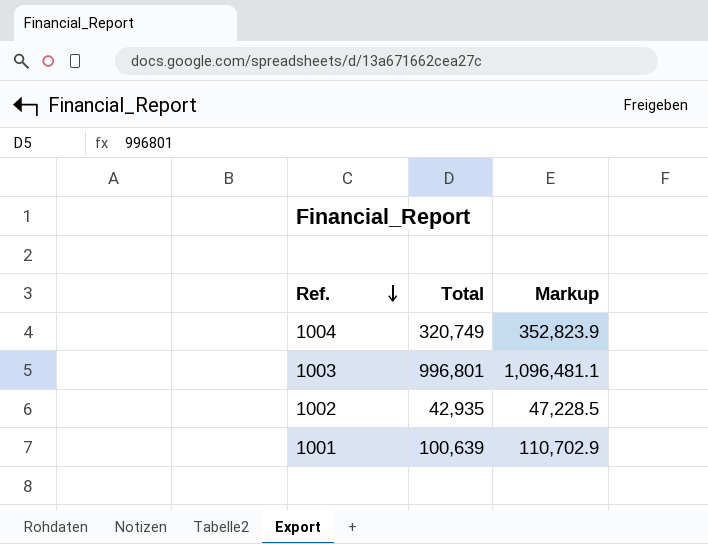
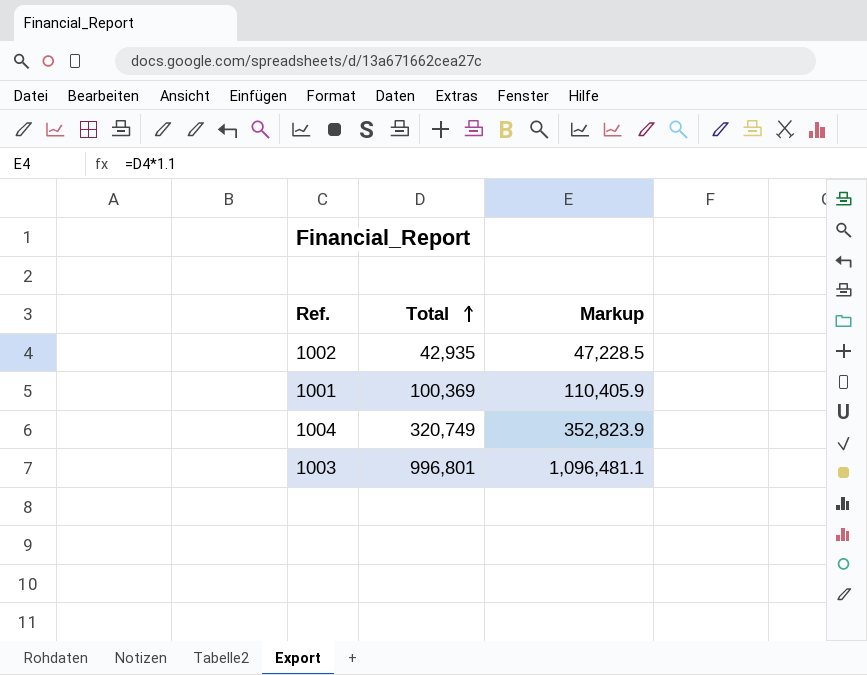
row order: Ref. descending -> Total ascending
1001 | Total: 100,639 -> 100,369
1001 | Markup: 110,702.9 -> 110,405.9

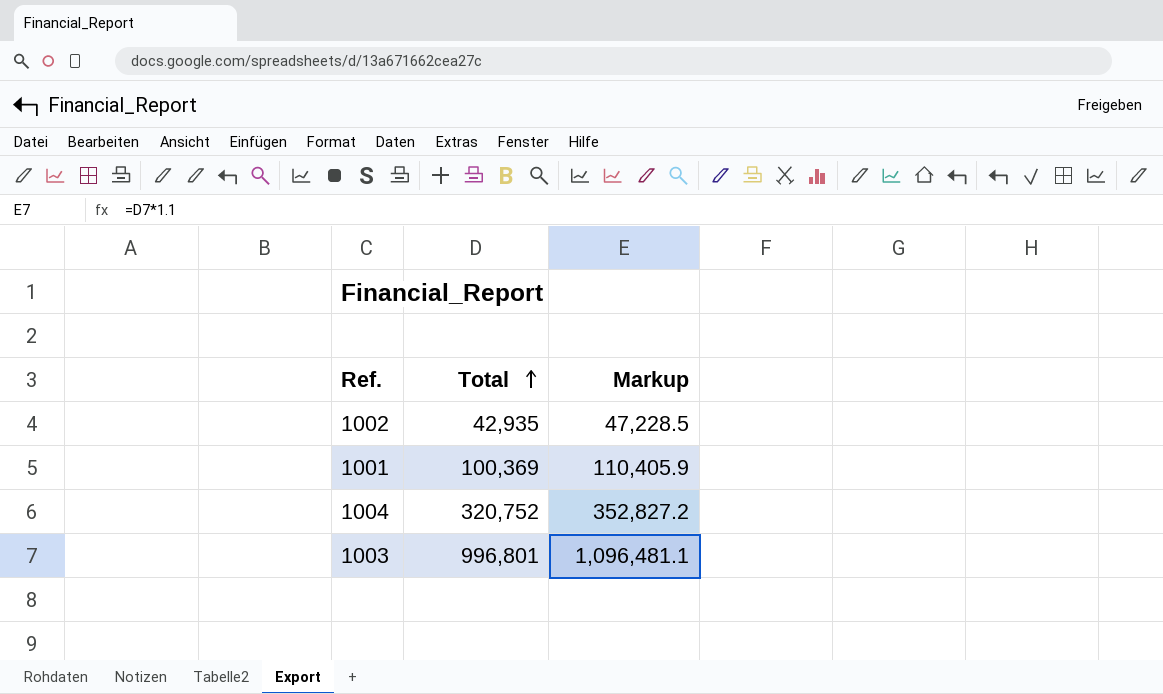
1004 | Total: 320,749 -> 320,752
1004 | Markup: 352,823.9 -> 352,827.2

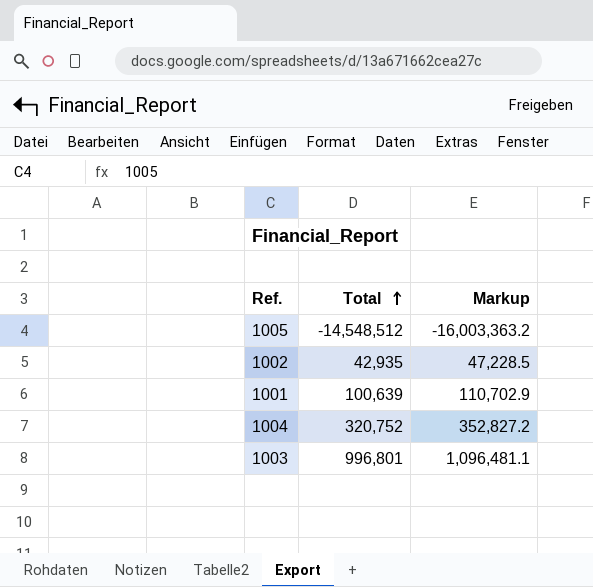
row 1005: none -> -14,548,512 | -16,003,363.2
1001 | Total: 100,369 -> 100,639
1001 | Markup: 110,405.9 -> 110,702.9

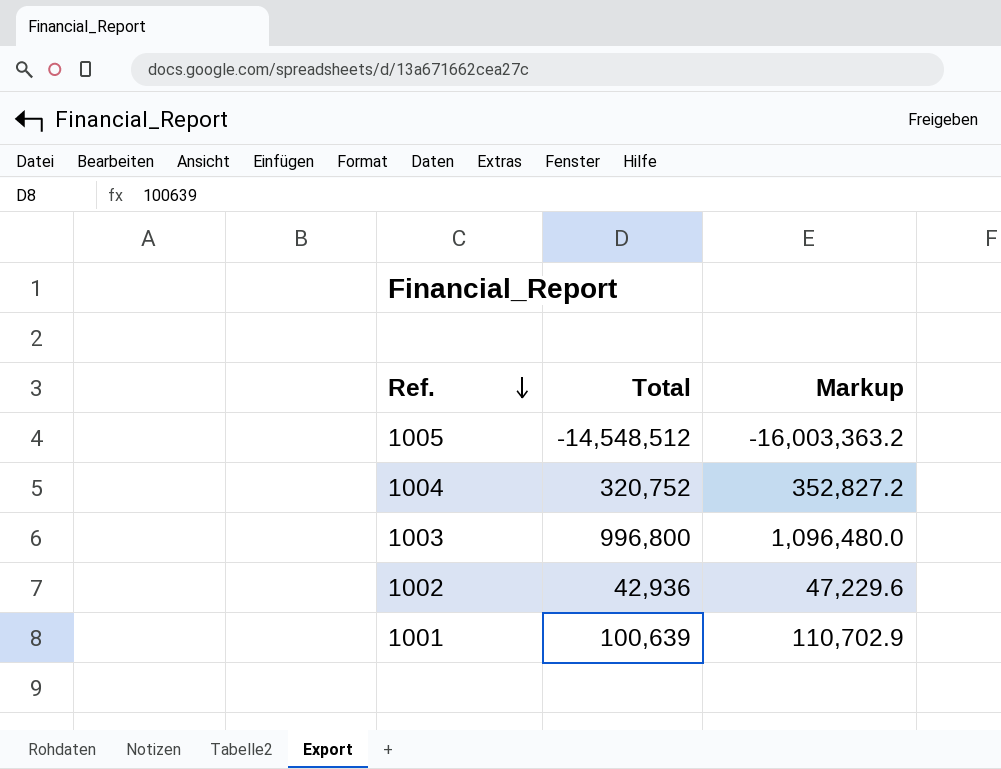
row order: Total ascending -> Ref. descending
1003 | Total: 996,801 -> 996,800
1003 | Markup: 1,096,481.1 -> 1,096,480.0
1002 | Total: 42,935 -> 42,936
1002 | Markup: 47,228.5 -> 47,229.6

